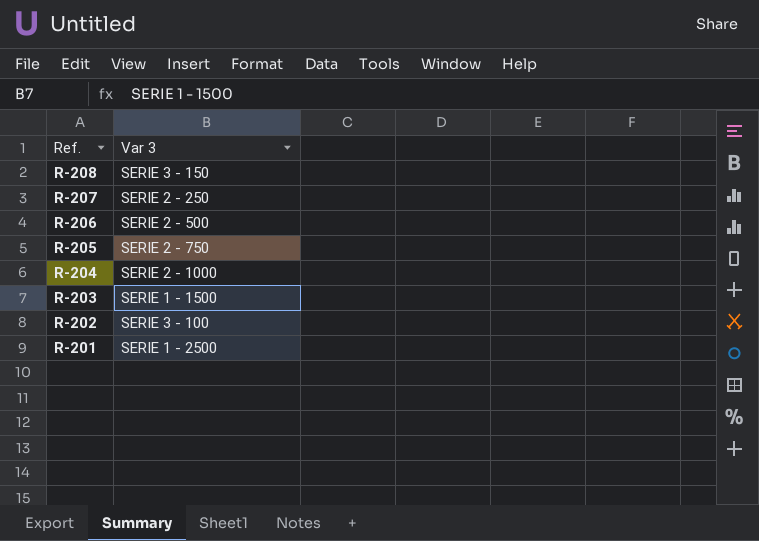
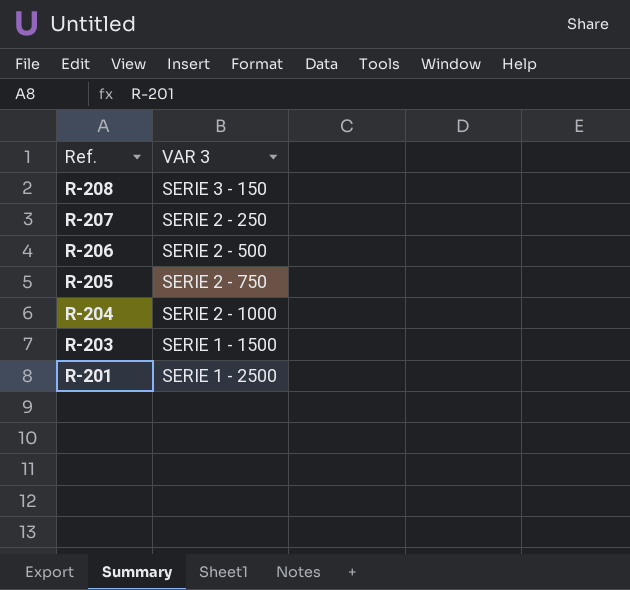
column name: Var 3 -> VAR 3
row R-202: SERIE 3 - 100 -> none

